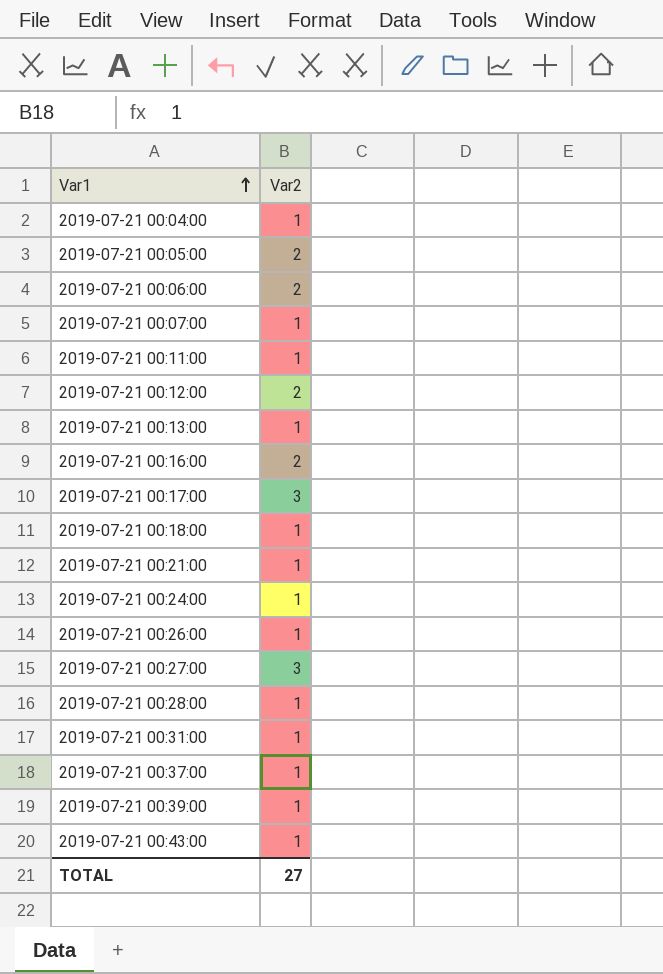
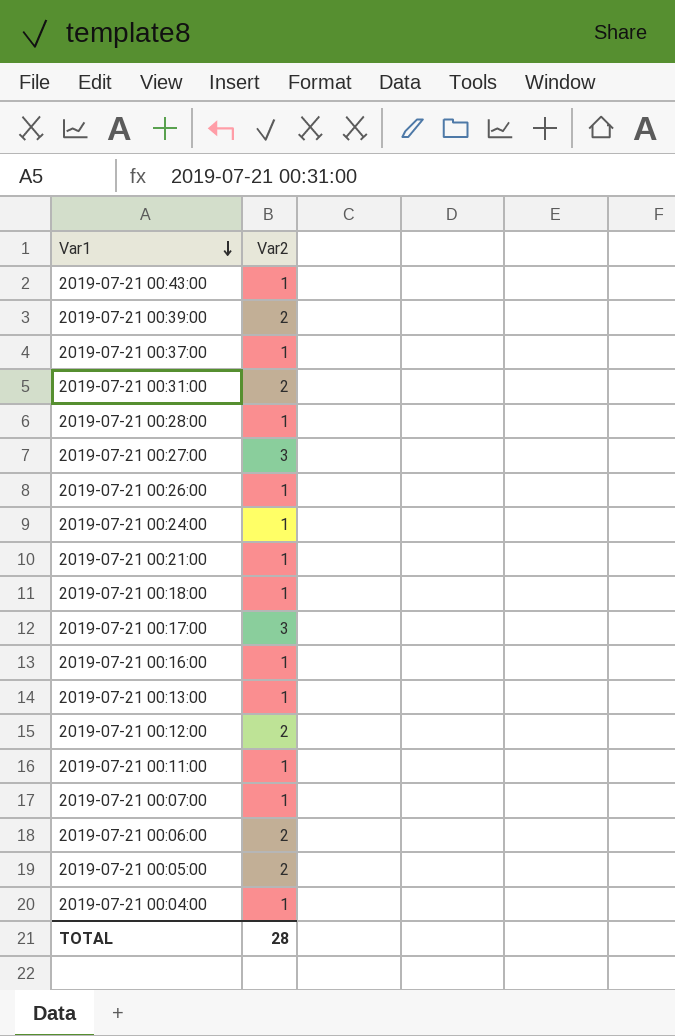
row order: Var1 ascending -> Var1 descending
2019-07-21 00:39:00 | Var2: 1 -> 2
2019-07-21 00:31:00 | Var2: 1 -> 2
2019-07-21 00:16:00 | Var2: 2 -> 1
TOTAL | Var2: 27 -> 28

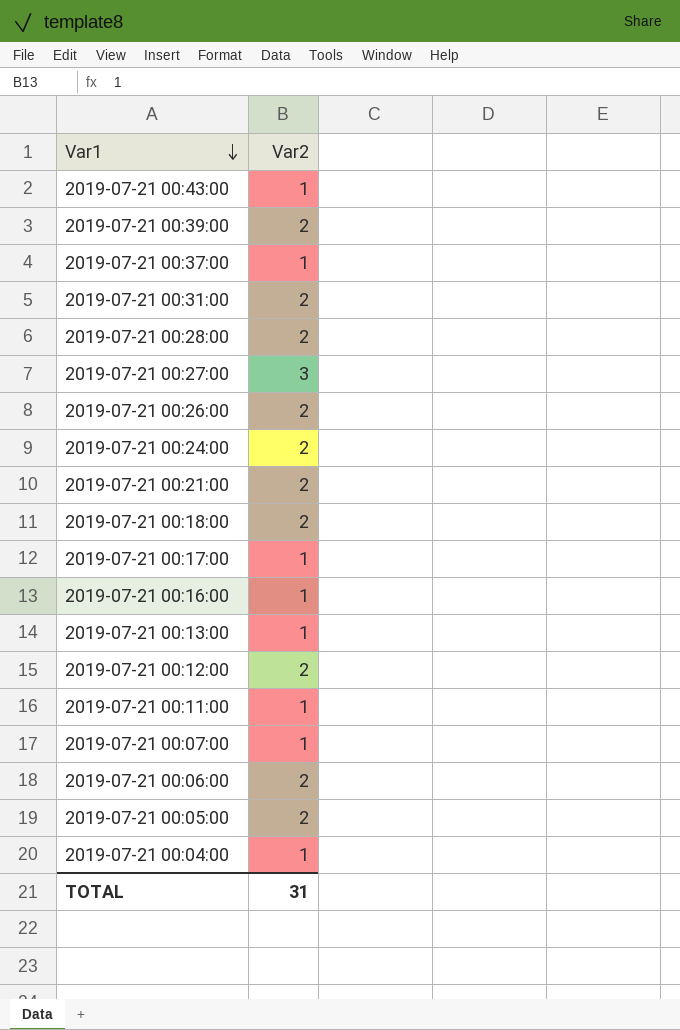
2019-07-21 00:28:00 | Var2: 1 -> 2
2019-07-21 00:26:00 | Var2: 1 -> 2
2019-07-21 00:24:00 | Var2: 1 -> 2
2019-07-21 00:21:00 | Var2: 1 -> 2
2019-07-21 00:18:00 | Var2: 1 -> 2
2019-07-21 00:17:00 | Var2: 3 -> 1
TOTAL | Var2: 28 -> 31

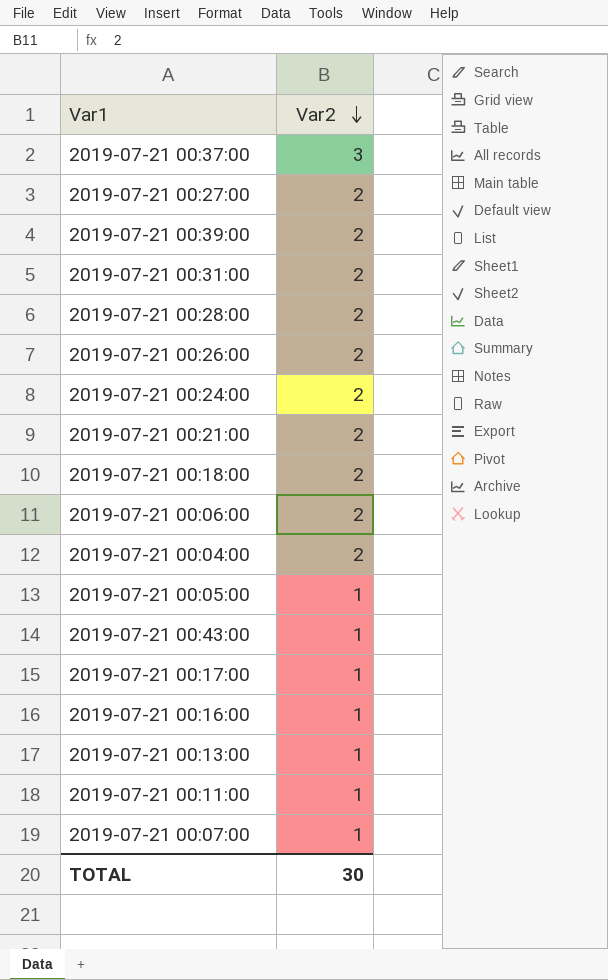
row order: Var1 descending -> Var2 descending
row 2019-07-21 00:12:00: 2 -> none
2019-07-21 00:37:00 | Var2: 1 -> 3
2019-07-21 00:27:00 | Var2: 3 -> 2
2019-07-21 00:04:00 | Var2: 1 -> 2
2019-07-21 00:05:00 | Var2: 2 -> 1
TOTAL | Var2: 31 -> 30

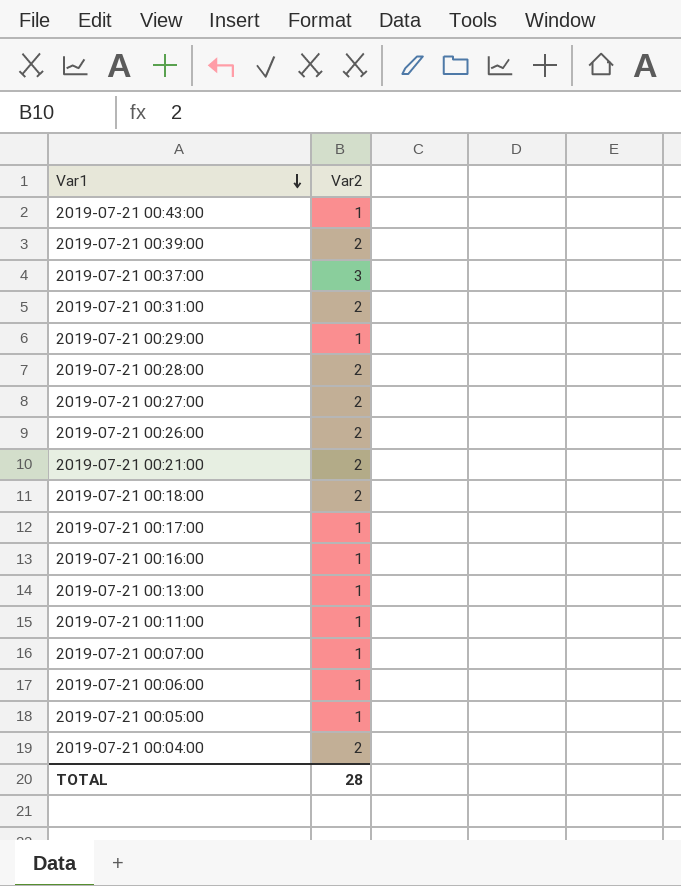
row order: Var2 descending -> Var1 descending
row 2019-07-21 00:24:00: 2 -> none
row 2019-07-21 00:29:00: none -> 1
2019-07-21 00:06:00 | Var2: 2 -> 1
TOTAL | Var2: 30 -> 28

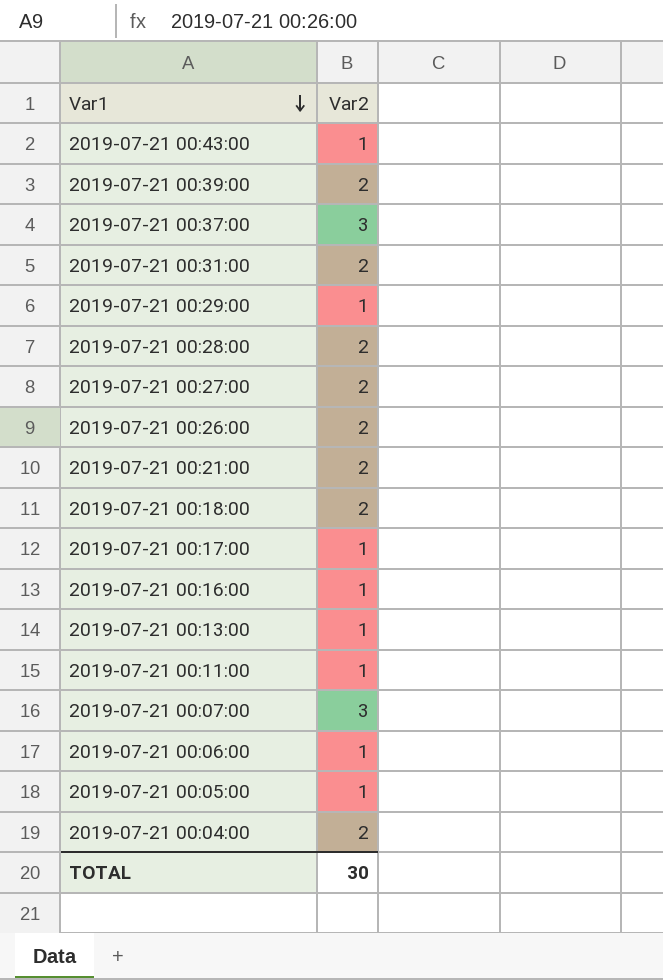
2019-07-21 00:07:00 | Var2: 1 -> 3
TOTAL | Var2: 28 -> 30

